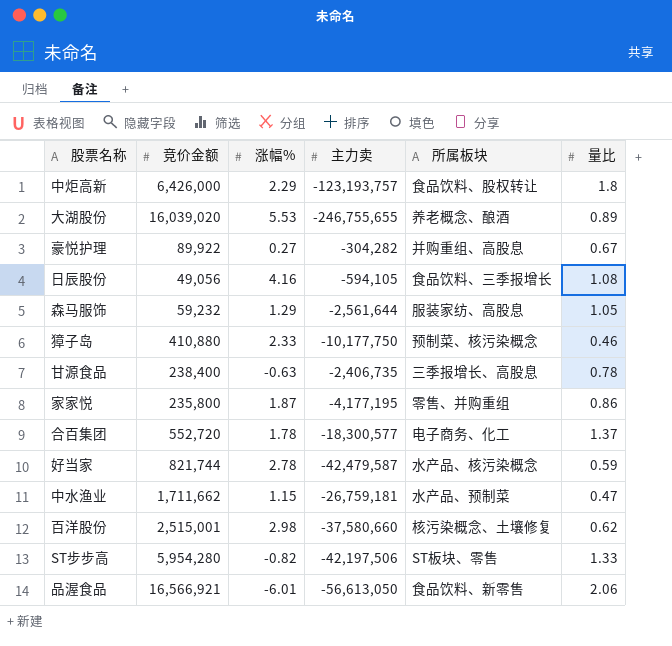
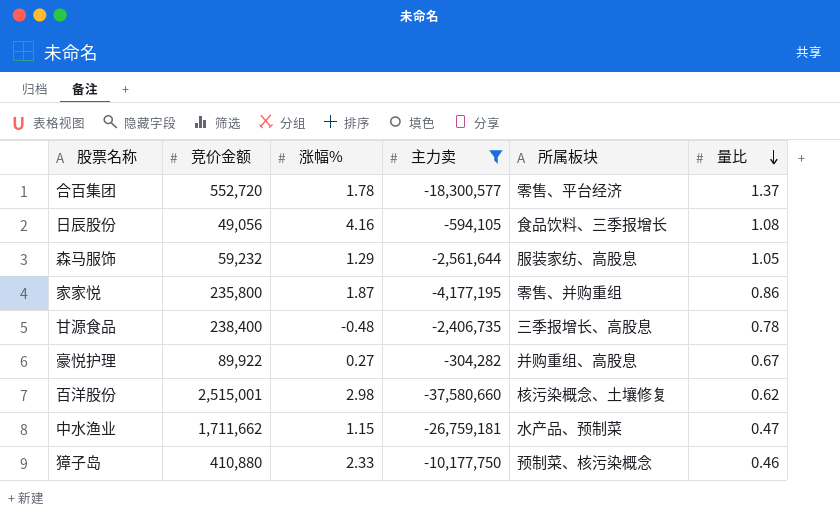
filter: none -> 主力卖 >= -37,580,660
row order: none -> 量比 descending
合百集团 | 所属板块: 电子商务、化工 -> 零售、平台经济
甘源食品 | 涨幅%: -0.63 -> -0.48

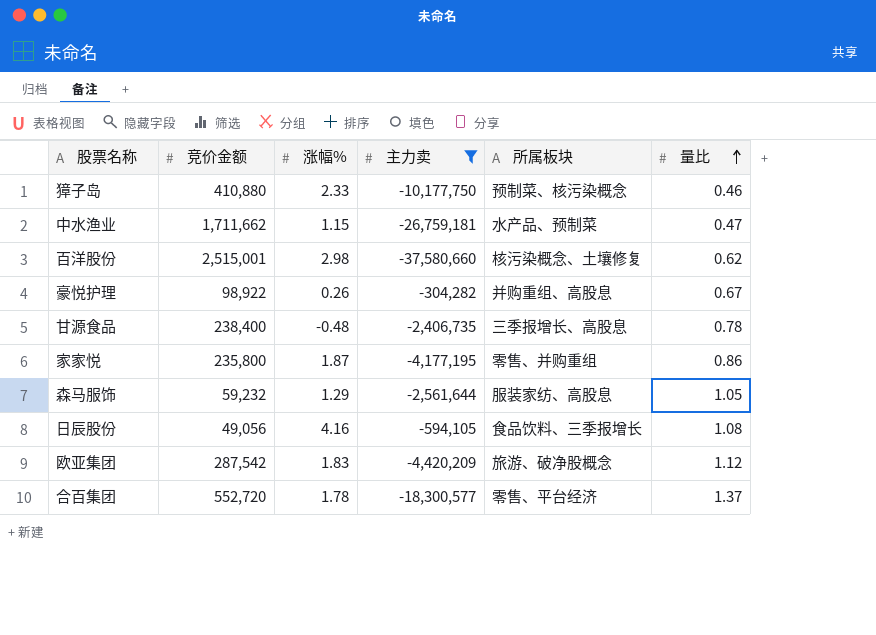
row order: 量比 descending -> 量比 ascending
豪悦护理 | 竞价金额: 89,922 -> 98,922
豪悦护理 | 涨幅%: 0.27 -> 0.26
row 欧亚集团: none -> 287,542 | 1.83 | -4,420,209 | 旅游、破净股概念 | 1.12

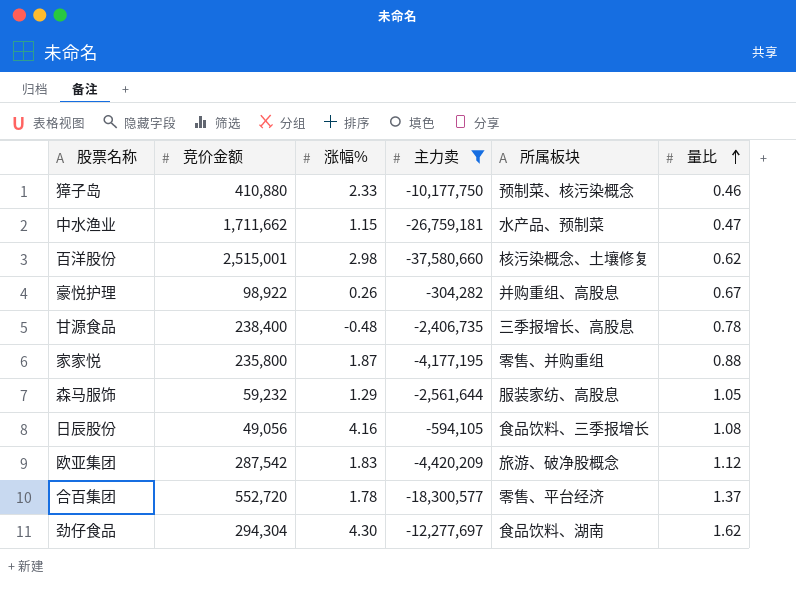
家家悦 | 量比: 0.86 -> 0.88
row 劲仔食品: none -> 294,304 | 4.30 | -12,277,697 | 食品饮料、湖南 | 1.62

